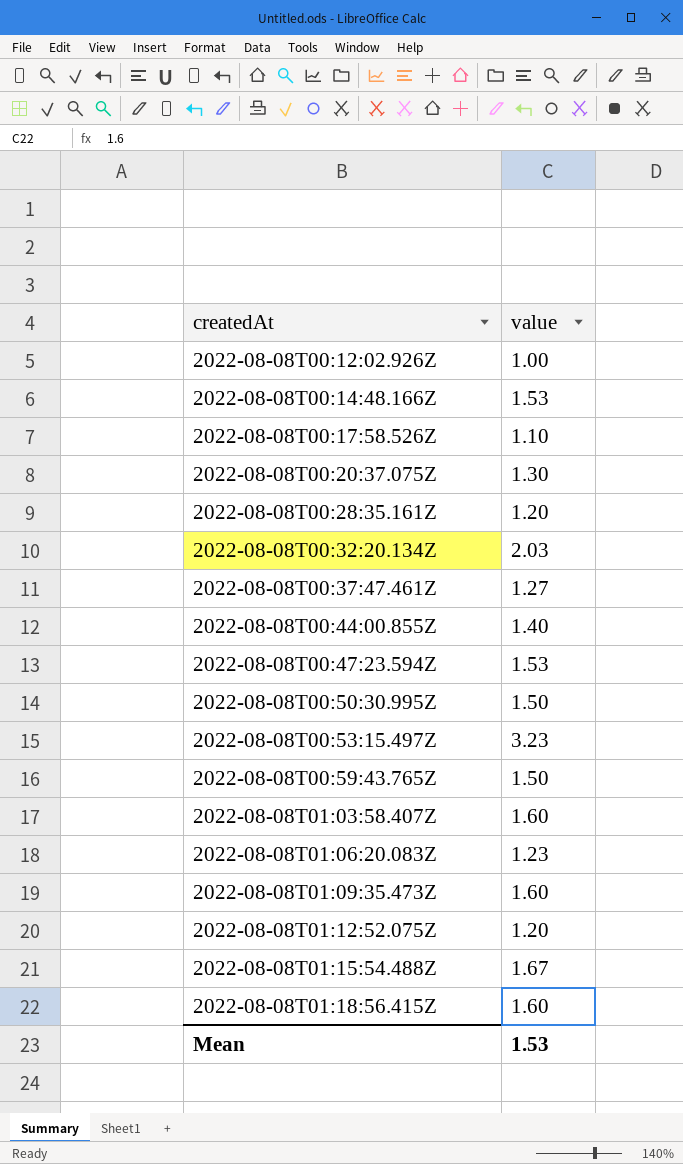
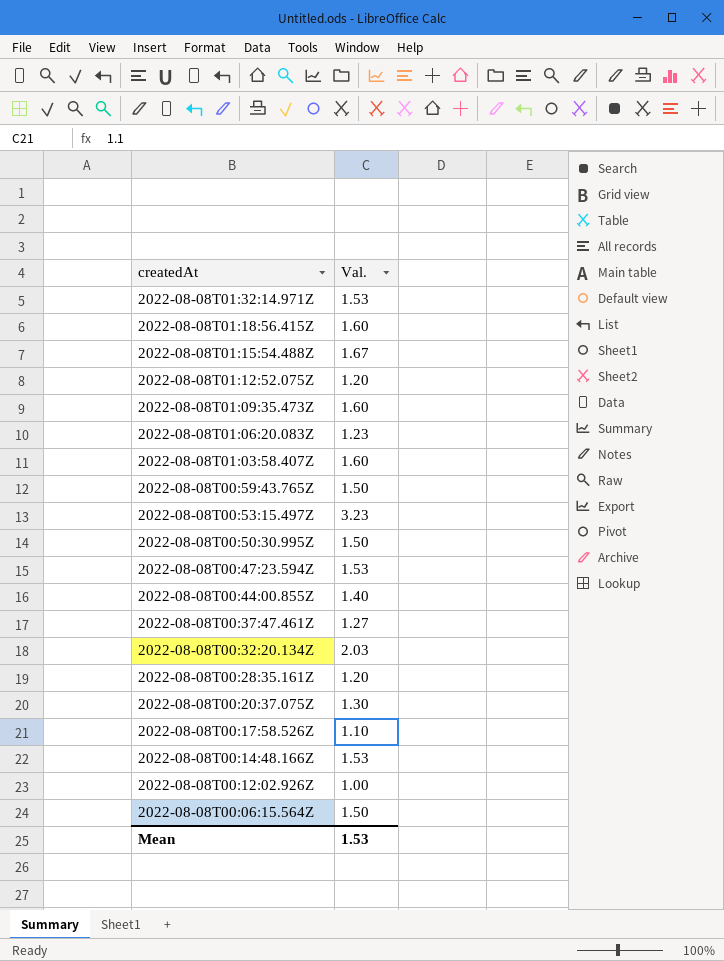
row order: createdAt ascending -> createdAt descending
column name: value -> Val.
row 2022-08-08T01:32:14.971Z: none -> 1.53
row 2022-08-08T00:06:15.564Z: none -> 1.50

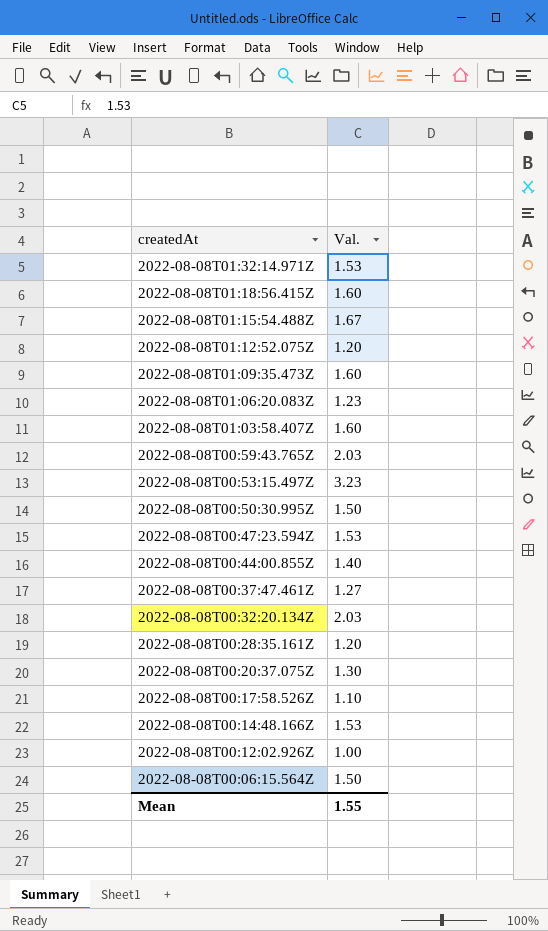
2022-08-08T00:59:43.765Z | Val.: 1.50 -> 2.03
Mean | Val.: 1.53 -> 1.55

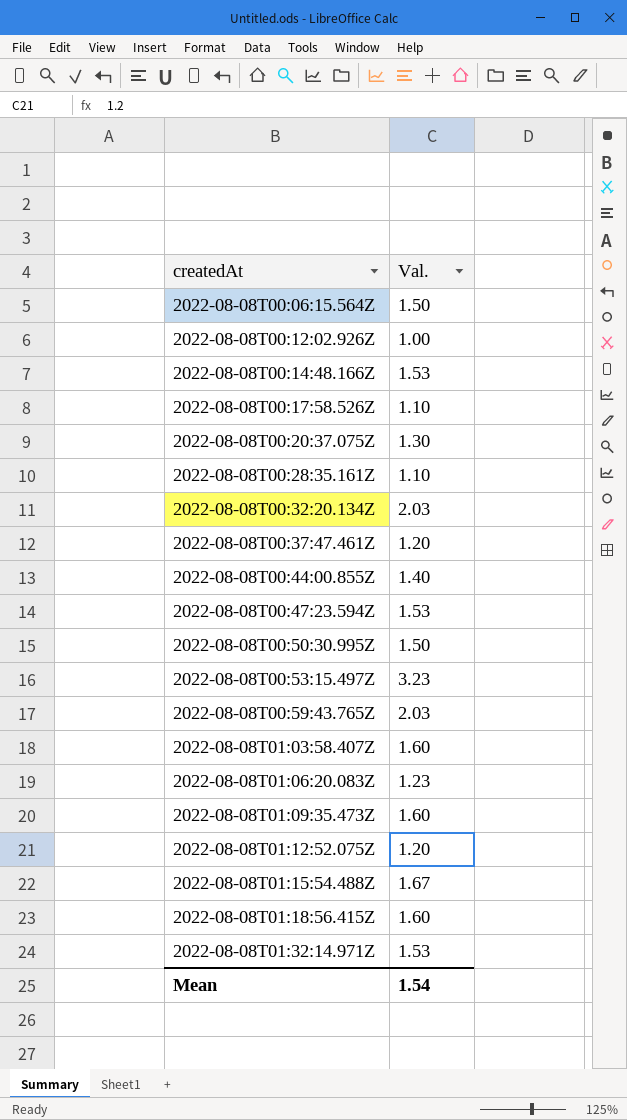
row order: createdAt descending -> createdAt ascending
2022-08-08T00:28:35.161Z | Val.: 1.20 -> 1.10
2022-08-08T00:37:47.461Z | Val.: 1.27 -> 1.20
Mean | Val.: 1.55 -> 1.54

